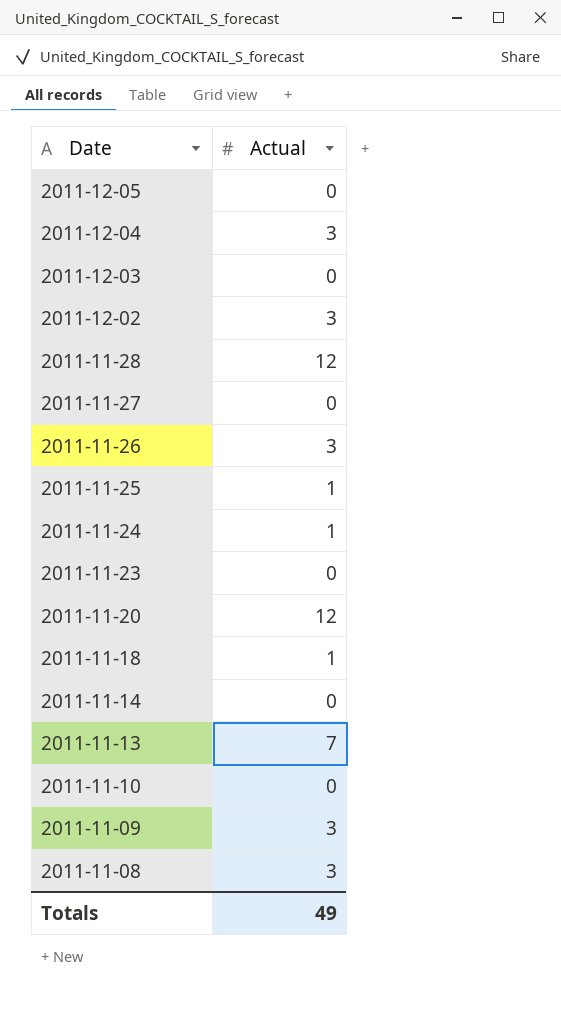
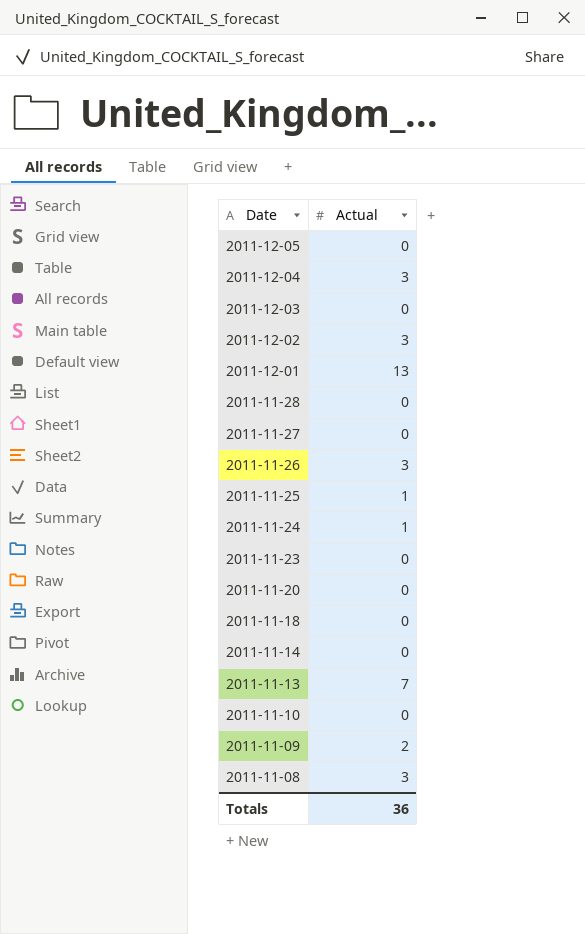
row 2011-12-01: none -> 13
2011-11-28 | Actual: 12 -> 0
2011-11-20 | Actual: 12 -> 0
2011-11-18 | Actual: 1 -> 0
2011-11-09 | Actual: 3 -> 2
Totals | Actual: 49 -> 36

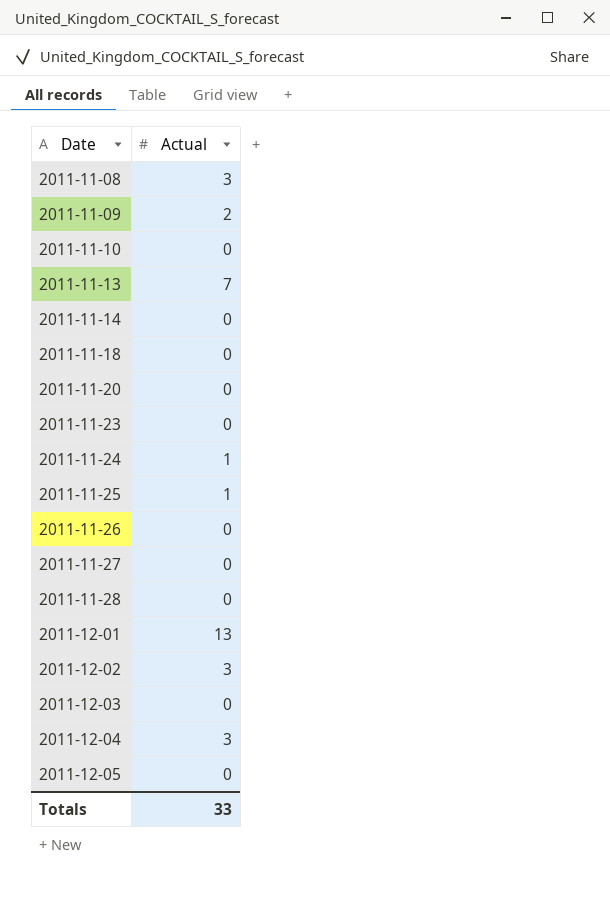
row order: Date descending -> Date ascending
2011-11-26 | Actual: 3 -> 0
Totals | Actual: 36 -> 33

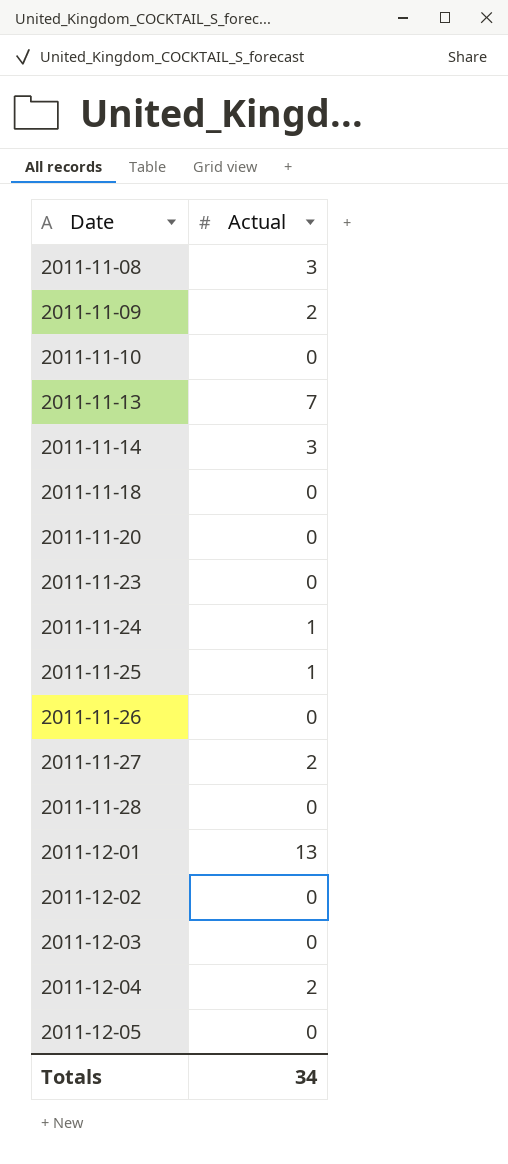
2011-11-14 | Actual: 0 -> 3
2011-11-27 | Actual: 0 -> 2
2011-12-02 | Actual: 3 -> 0
2011-12-04 | Actual: 3 -> 2
Totals | Actual: 33 -> 34

